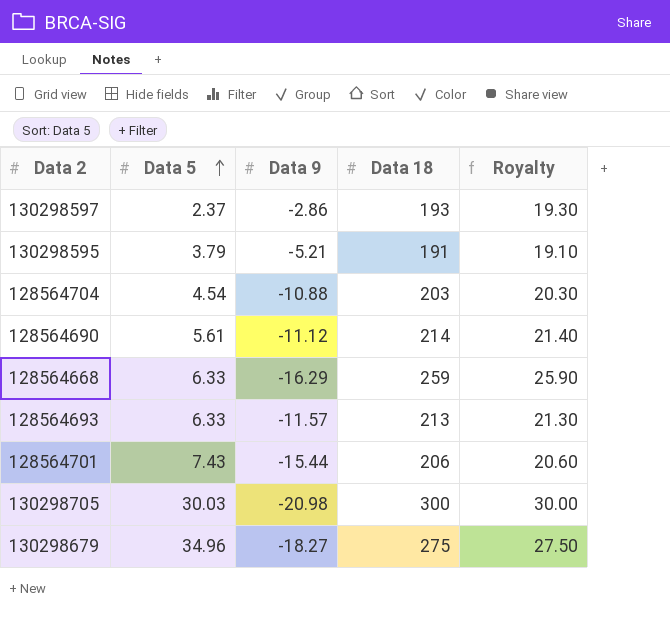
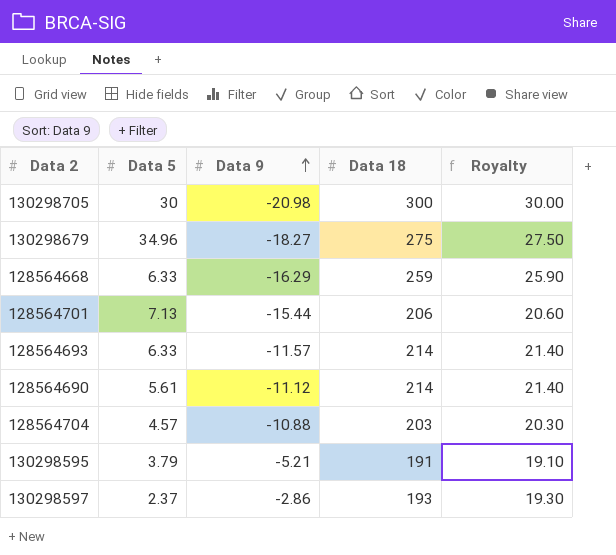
row order: Data 5 ascending -> Data 9 ascending
130298705 | Data 5: 30.03 -> 30
128564701 | Data 5: 7.43 -> 7.13
128564693 | Data 18: 213 -> 214
128564693 | Royalty: 21.30 -> 21.40
128564704 | Data 5: 4.54 -> 4.57

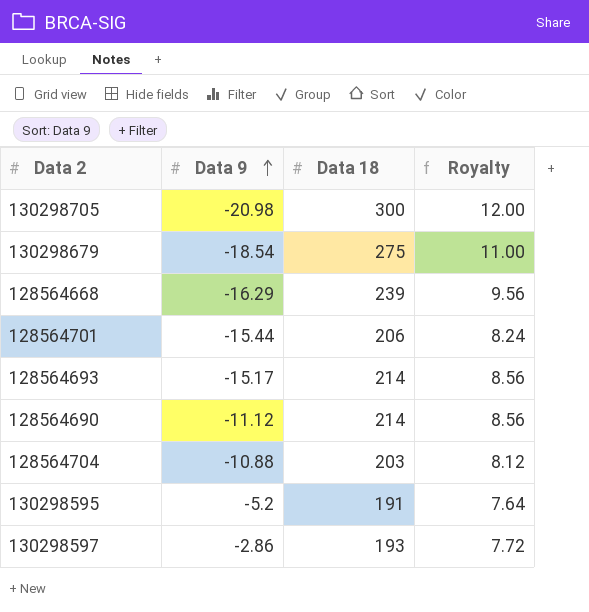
column Data 5 | position: 2 -> none
column Royalty | formula: [Data 18] * 0.1 -> [Data 18] * 0.04
130298679 | Data 9: -18.27 -> -18.54
128564668 | Data 18: 259 -> 239
128564693 | Data 9: -11.57 -> -15.17
130298595 | Data 9: -5.21 -> -5.2

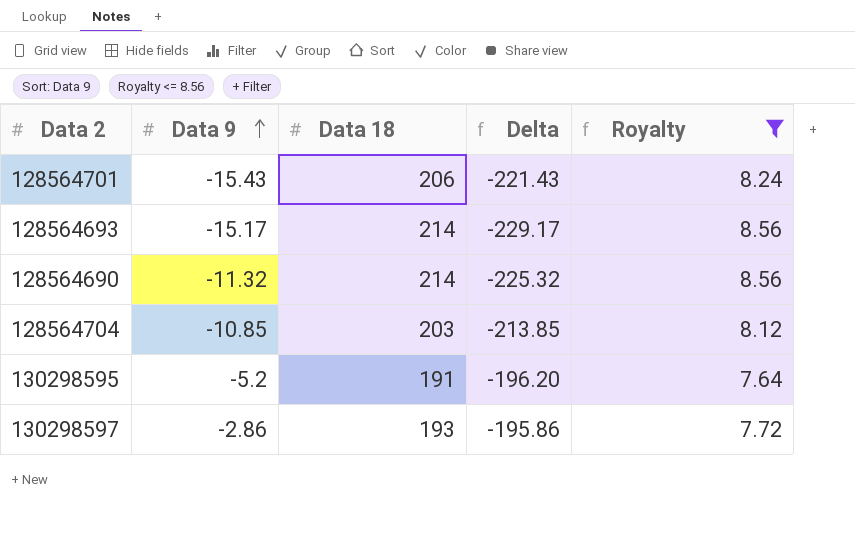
filter: none -> Royalty <= 8.56
column Delta | formula: none -> [Data 9] - [Data 18]
128564701 | Data 9: -15.44 -> -15.43
128564690 | Data 9: -11.12 -> -11.32
128564704 | Data 9: -10.88 -> -10.85

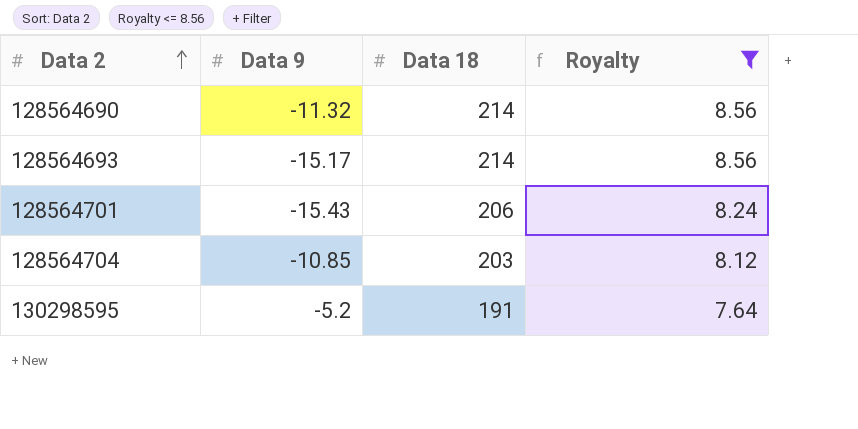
row order: Data 9 ascending -> Data 2 ascending
column Delta | formula: [Data 9] - [Data 18] -> none
row 130298597: -2.86 | 193 | -195.86 | 7.72 -> none

